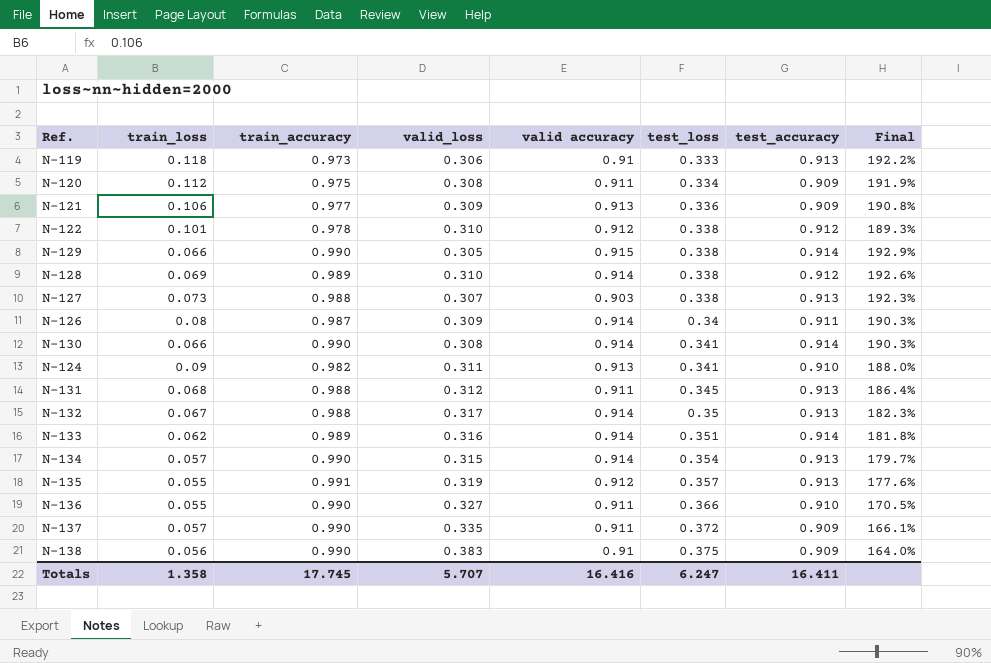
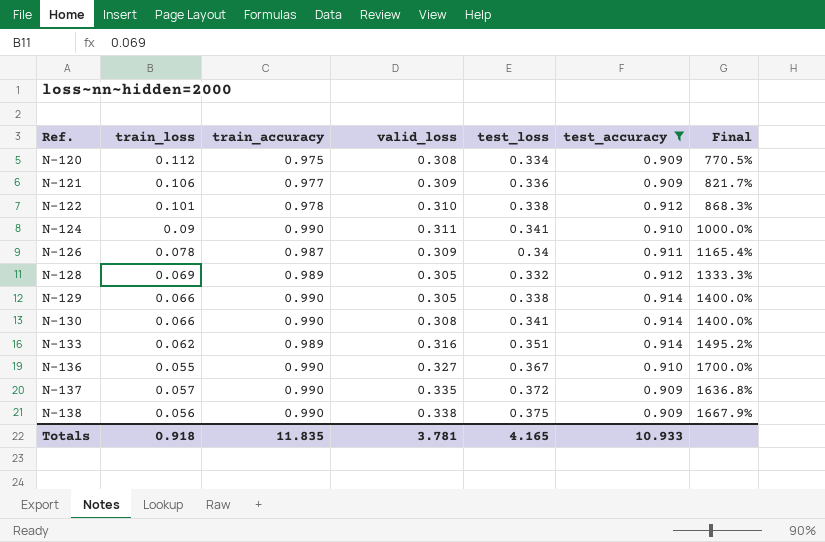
filter: none -> test_accuracy != 0.913
row order: test_loss ascending -> Ref. ascending
column valid accuracy | position: 5 -> none
column Final | formula: ([train_accuracy] - [test_loss]) / [test_loss] -> ([train_accuracy] - [train_loss]) / [train_loss]
N-124 | train_accuracy: 0.982 -> 0.990
N-126 | train_loss: 0.08 -> 0.078
N-128 | valid_loss: 0.310 -> 0.305
N-128 | test_loss: 0.338 -> 0.332
N-136 | test_loss: 0.366 -> 0.367
N-138 | valid_loss: 0.383 -> 0.338
Totals | train_loss: 1.358 -> 0.918
Totals | train_accuracy: 17.745 -> 11.835
Totals | valid_loss: 5.707 -> 3.781
Totals | test_loss: 6.247 -> 4.165
Totals | test_accuracy: 16.411 -> 10.933

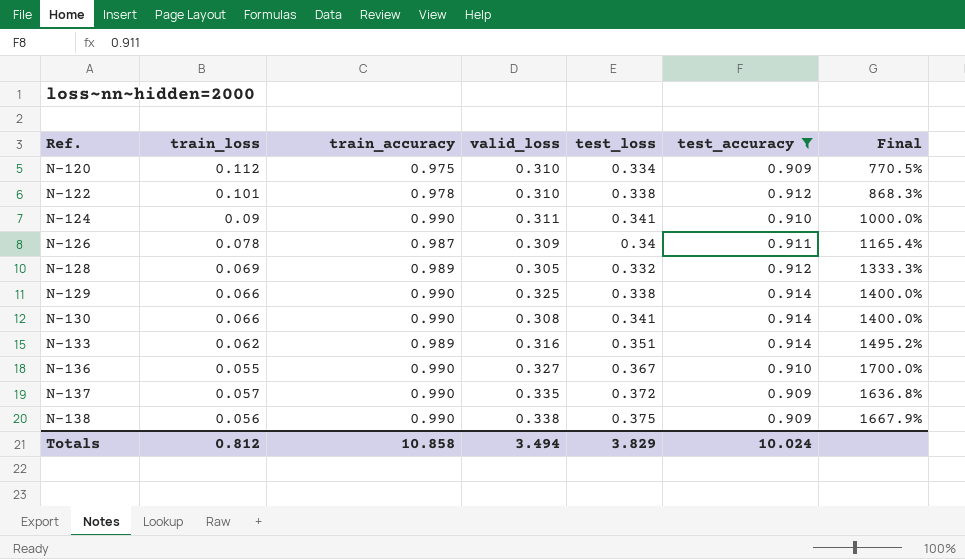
row N-121: 0.106 | 0.977 | 0.309 | 0.336 | 0.909 | 821.7% -> none
N-120 | valid_loss: 0.308 -> 0.310
N-129 | valid_loss: 0.305 -> 0.325
Totals | train_loss: 0.918 -> 0.812
Totals | train_accuracy: 11.835 -> 10.858
Totals | valid_loss: 3.781 -> 3.494
Totals | test_loss: 4.165 -> 3.829
Totals | test_accuracy: 10.933 -> 10.024

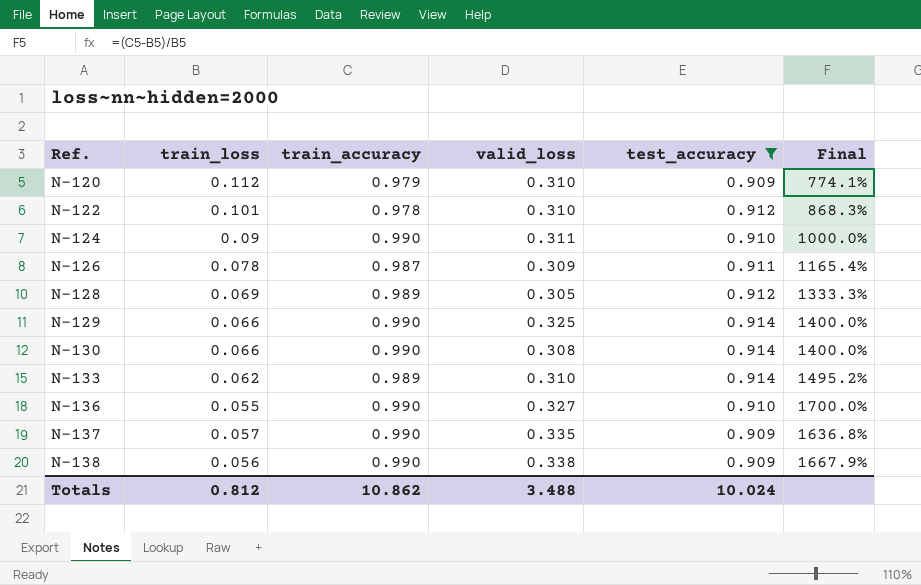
column test_loss | position: 5 -> none
N-120 | train_accuracy: 0.975 -> 0.979
N-120 | Final: 770.5% -> 774.1%
N-133 | valid_loss: 0.316 -> 0.310
Totals | train_accuracy: 10.858 -> 10.862
Totals | valid_loss: 3.494 -> 3.488

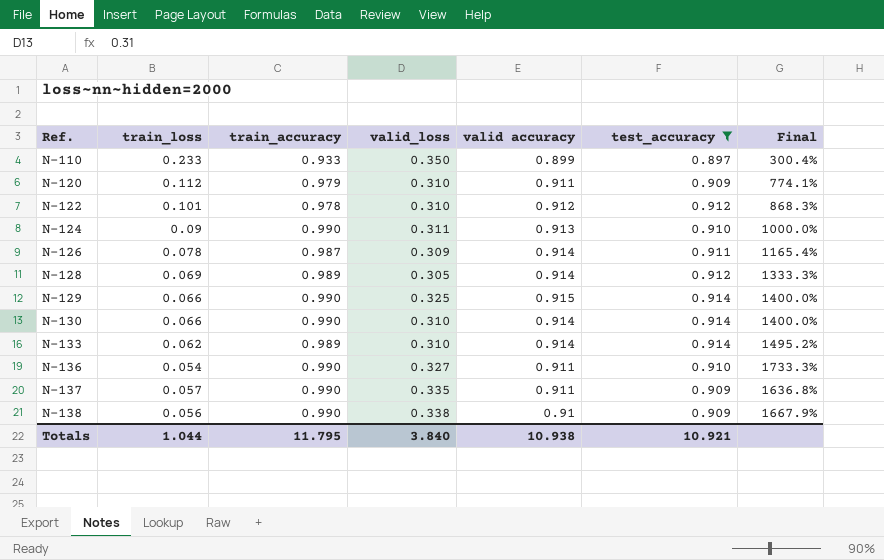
column valid accuracy | position: none -> 5
row N-110: none -> 0.233 | 0.933 | 0.350 | 0.899 | 0.897 | 300.4%
N-130 | valid_loss: 0.308 -> 0.310
N-136 | train_loss: 0.055 -> 0.054
N-136 | Final: 1700.0% -> 1733.3%
Totals | train_loss: 0.812 -> 1.044
Totals | train_accuracy: 10.862 -> 11.795
Totals | valid_loss: 3.488 -> 3.840
Totals | test_accuracy: 10.024 -> 10.921

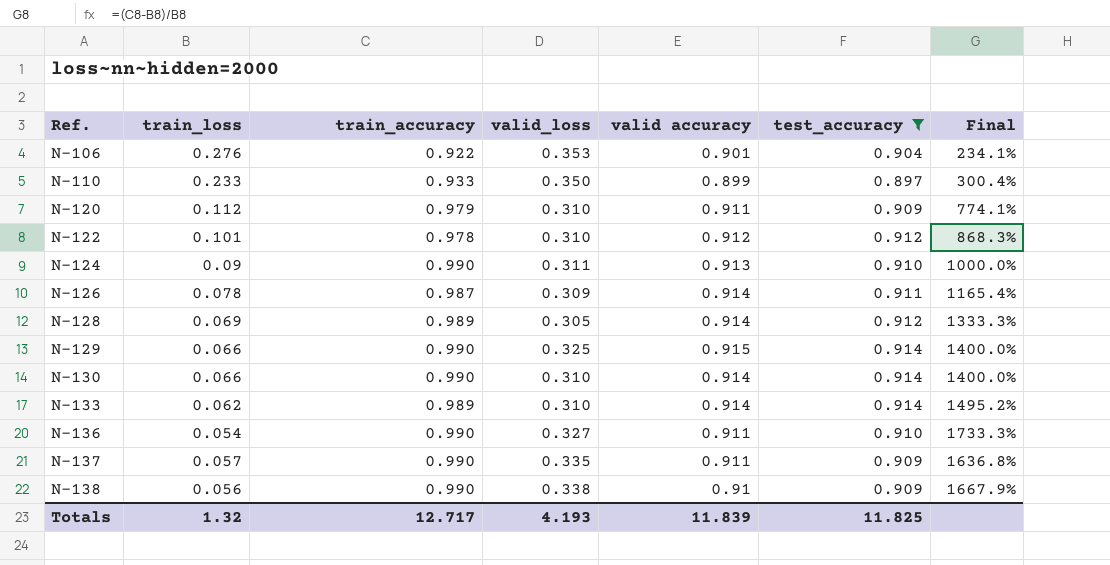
row N-106: none -> 0.276 | 0.922 | 0.353 | 0.901 | 0.904 | 234.1%
Totals | train_loss: 1.044 -> 1.32
Totals | train_accuracy: 11.795 -> 12.717
Totals | valid_loss: 3.840 -> 4.193
Totals | valid accuracy: 10.938 -> 11.839
Totals | test_accuracy: 10.921 -> 11.825

